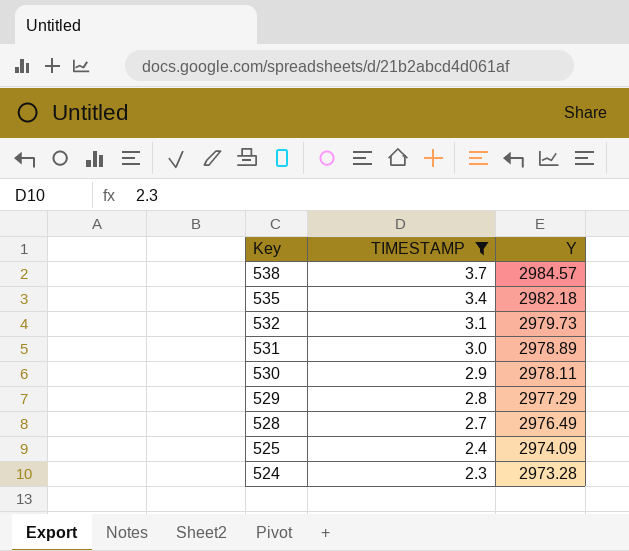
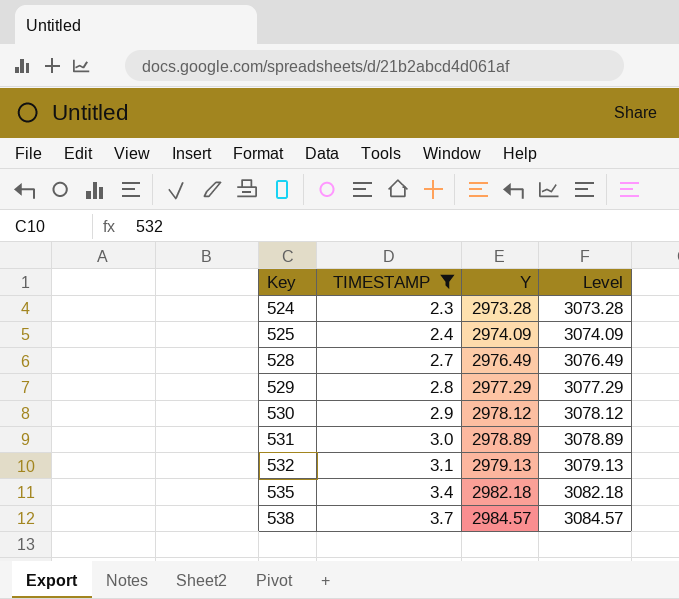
row order: Key descending -> Key ascending
column Level | formula: none -> [Y] + 100
530 | Y: 2978.11 -> 2978.12
532 | Y: 2979.73 -> 2979.13

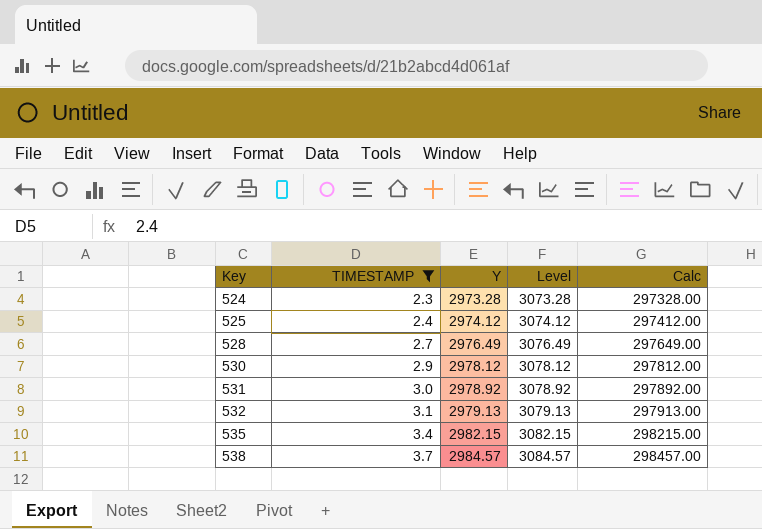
column Calc | formula: none -> [Y] * 100
row 529: 2.8 | 2977.29 | 3077.29 -> none
525 | Y: 2974.09 -> 2974.12
525 | Level: 3074.09 -> 3074.12
531 | Y: 2978.89 -> 2978.92
531 | Level: 3078.89 -> 3078.92
535 | Y: 2982.18 -> 2982.15
535 | Level: 3082.18 -> 3082.15

